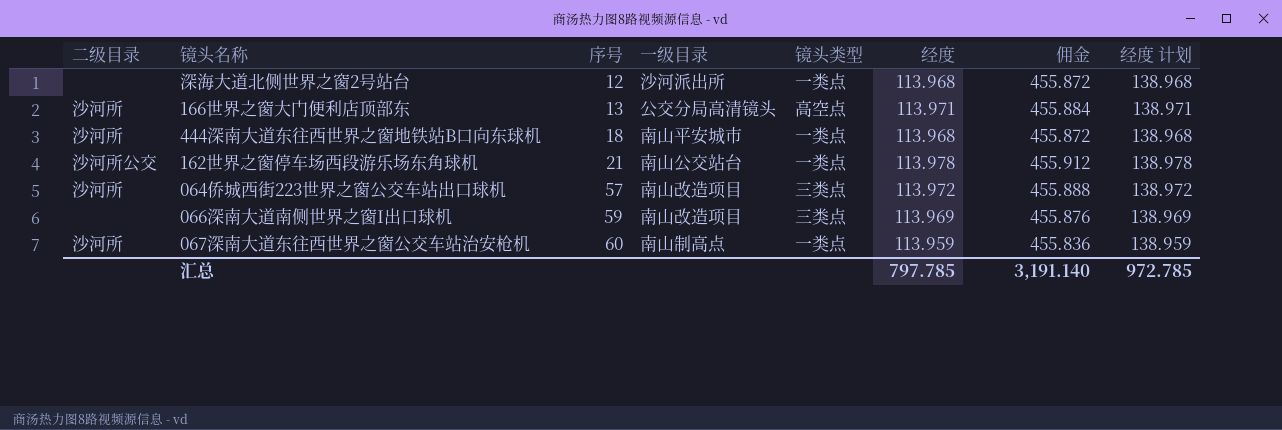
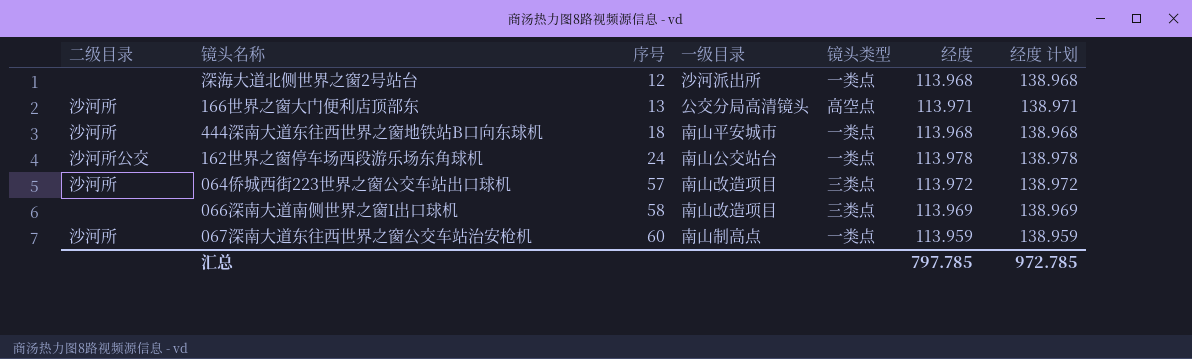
column 佣金 | formula: [经度] * 4 -> none
162世界之窗停车场西段游乐场东角球机 | 序号: 21 -> 24
066深南大道南侧世界之窗I出口球机 | 序号: 59 -> 58

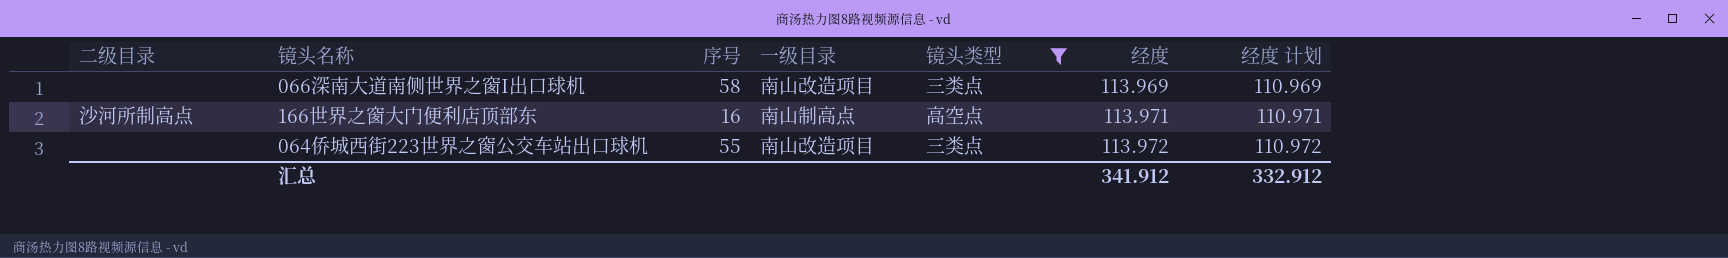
filter: none -> 镜头类型 != 一类点
row order: 序号 ascending -> 经度 ascending
column 经度 计划 | formula: [经度] + 25 -> [经度] - 3
166世界之窗大门便利店顶部东 | 二级目录: 沙河所 -> 沙河所制高点
166世界之窗大门便利店顶部东 | 序号: 13 -> 16
166世界之窗大门便利店顶部东 | 一级目录: 公交分局高清镜头 -> 南山制高点
064侨城西街223世界之窗公交车站出口球机 | 二级目录: 沙河所 -> none
064侨城西街223世界之窗公交车站出口球机 | 序号: 57 -> 55
汇总 | 经度: 797.785 -> 341.912
汇总 | 经度 计划: 972.785 -> 332.912

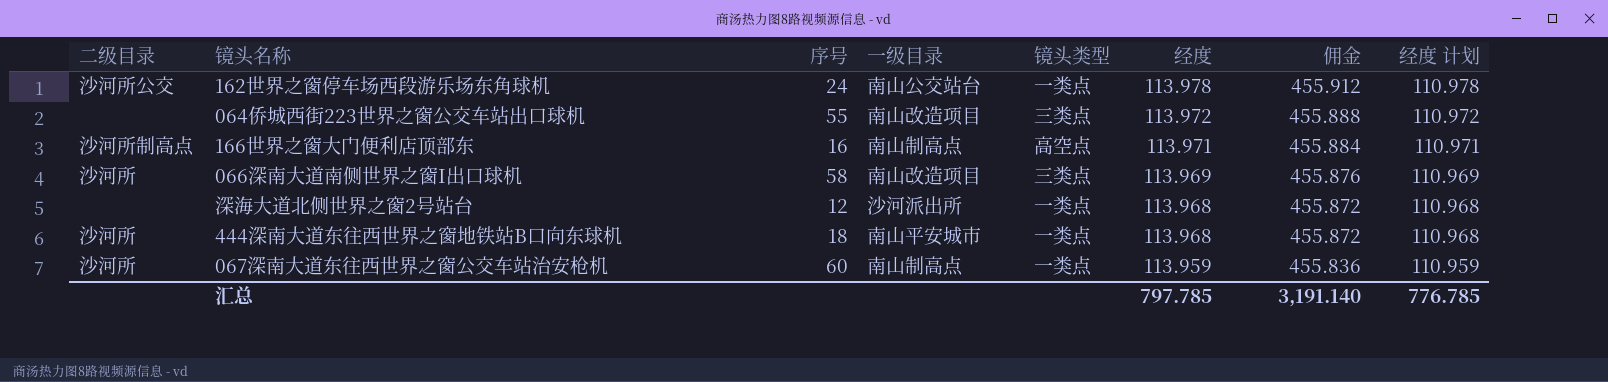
filter: 镜头类型 != 一类点 -> none
row order: 经度 ascending -> 经度 descending
column 佣金 | formula: none -> [经度] * 4
066深南大道南侧世界之窗I出口球机 | 二级目录: none -> 沙河所
汇总 | 经度: 341.912 -> 797.785
汇总 | 经度 计划: 332.912 -> 776.785

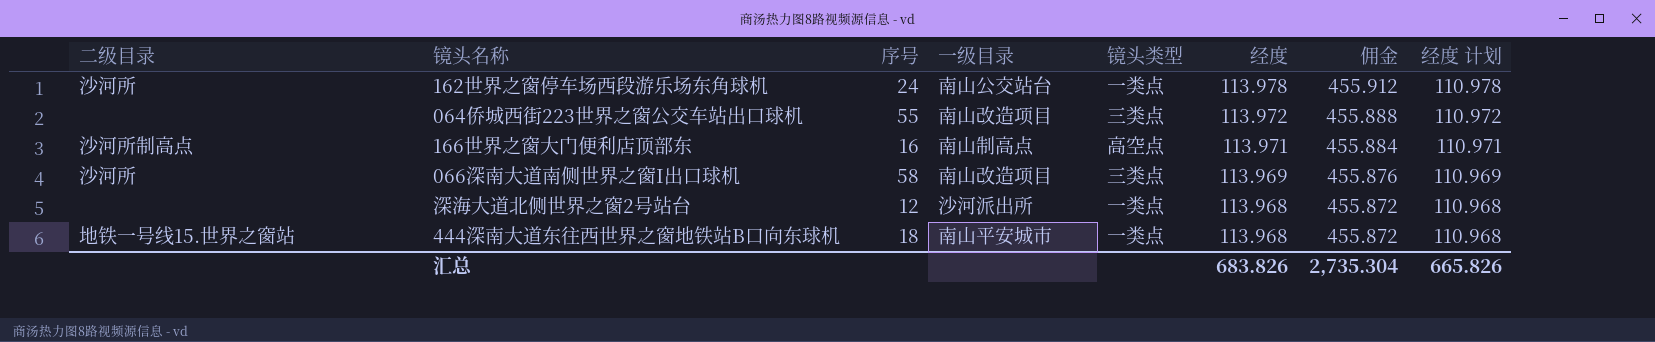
row 067深南大道东往西世界之窗公交车站治安枪机: 沙河所 | 60 | 南山制高点 | 一类点 | 113.959 | 455.836 | 110.959 -> none
162世界之窗停车场西段游乐场东角球机 | 二级目录: 沙河所公交 -> 沙河所
444深南大道东往西世界之窗地铁站B口向东球机 | 二级目录: 沙河所 -> 地铁一号线15.世界之窗站
汇总 | 经度: 797.785 -> 683.826
汇总 | 佣金: 3,191.140 -> 2,735.304
汇总 | 经度 计划: 776.785 -> 665.826

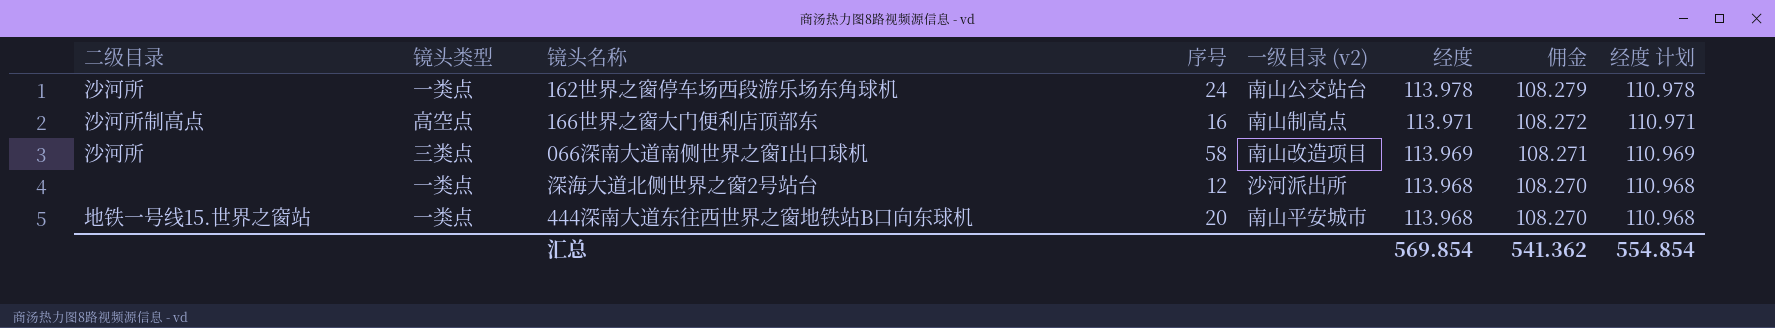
column 镜头类型 | position: 5 -> 2
column name: 一级目录 -> 一级目录 (v2)
column 佣金 | formula: [经度] * 4 -> [经度] * 0.95
row 064侨城西街223世界之窗公交车站出口球机: none | 55 | 南山改造项目 | 三类点 | 113.972 | 455.888 | 110.972 -> none
444深南大道东往西世界之窗地铁站B口向东球机 | 序号: 18 -> 20
汇总 | 经度: 683.826 -> 569.854
汇总 | 佣金: 2,735.304 -> 541.362
汇总 | 经度 计划: 665.826 -> 554.854

